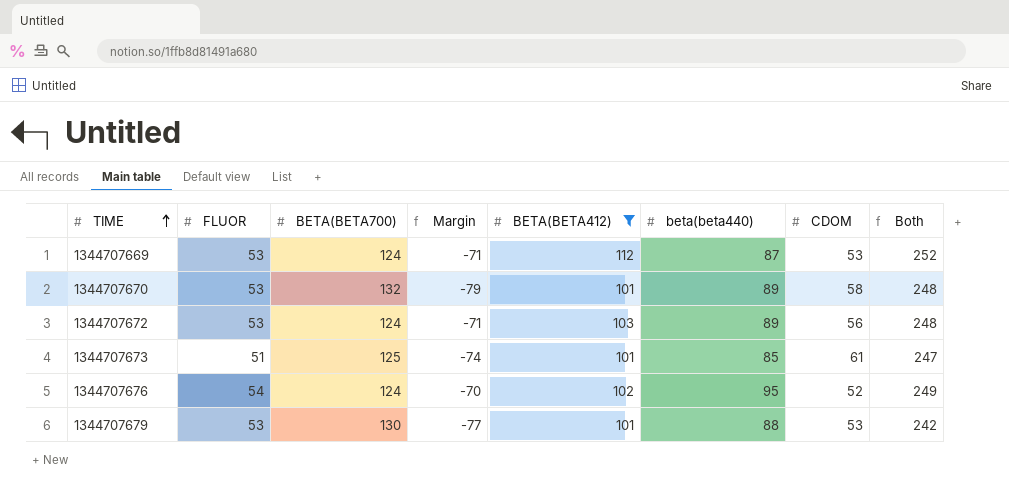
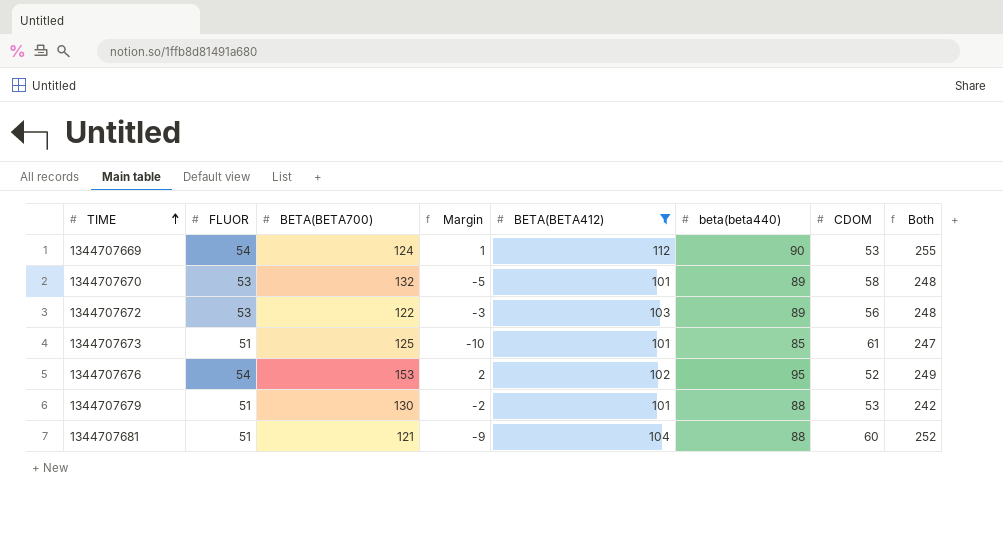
column Margin | formula: [FLUOR] - [BETA(BETA700)] -> [FLUOR] - [CDOM]
1344707669 | FLUOR: 53 -> 54
1344707669 | beta(beta440): 87 -> 90
1344707669 | Both: 252 -> 255
1344707672 | BETA(BETA700): 124 -> 122
1344707676 | BETA(BETA700): 124 -> 153
1344707679 | FLUOR: 53 -> 51
row 1344707681: none -> 51 | 121 | -9 | 104 | 88 | 60 | 252

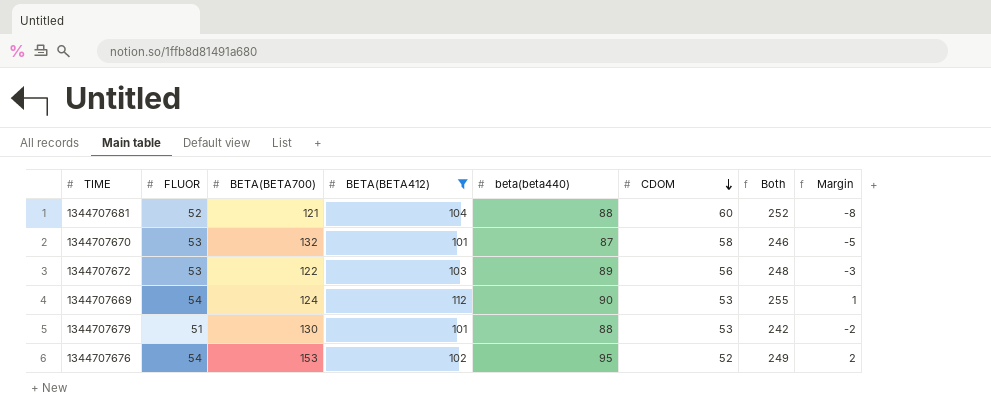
row order: TIME ascending -> CDOM descending
column Margin | position: 4 -> 8
row 1344707673: 51 | 125 | -10 | 101 | 85 | 61 | 247 -> none
1344707681 | FLUOR: 51 -> 52
1344707681 | Margin: -9 -> -8
1344707670 | beta(beta440): 89 -> 87
1344707670 | Both: 248 -> 246

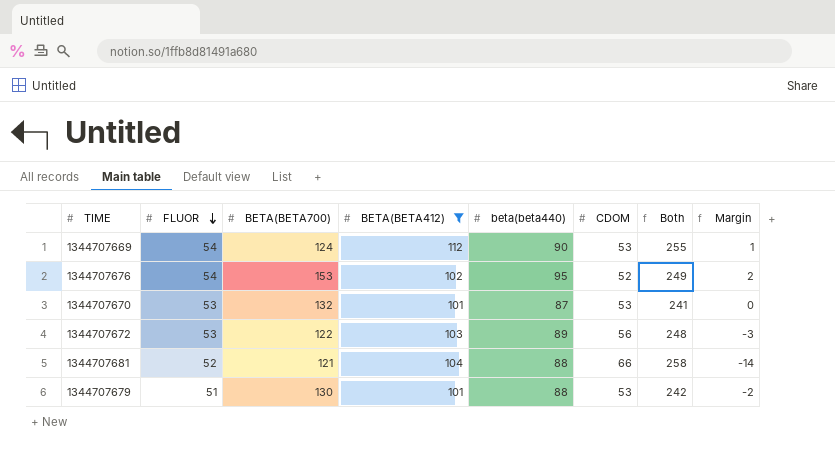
row order: CDOM descending -> FLUOR descending
1344707670 | CDOM: 58 -> 53
1344707670 | Both: 246 -> 241
1344707670 | Margin: -5 -> 0
1344707681 | CDOM: 60 -> 66
1344707681 | Both: 252 -> 258
1344707681 | Margin: -8 -> -14

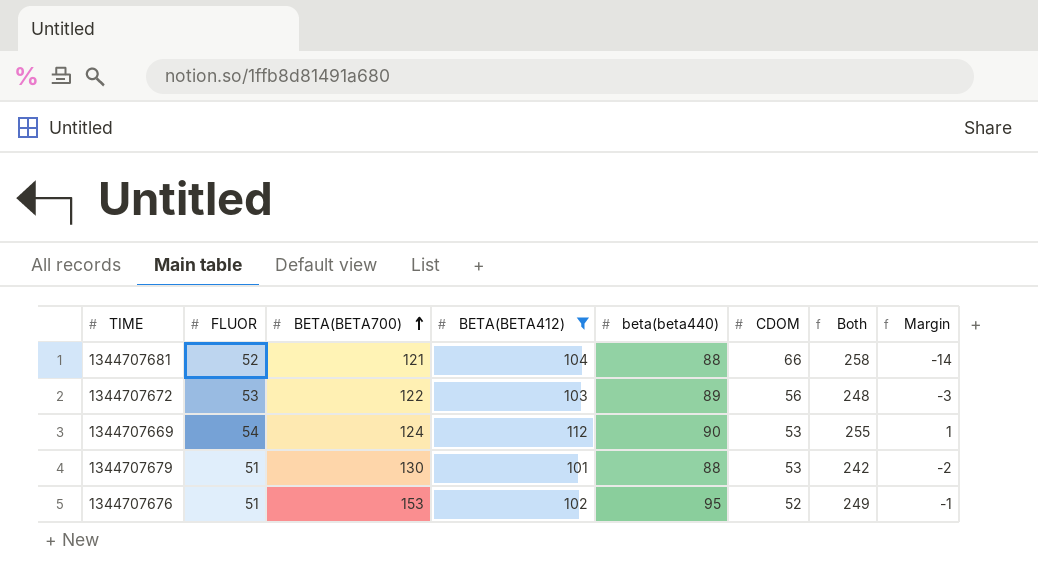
row order: FLUOR descending -> BETA(BETA700) ascending
row 1344707670: 53 | 132 | 101 | 87 | 53 | 241 | 0 -> none
1344707676 | FLUOR: 54 -> 51
1344707676 | Margin: 2 -> -1

